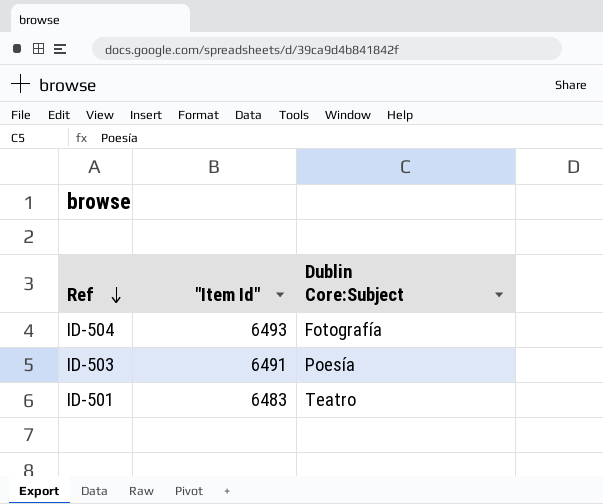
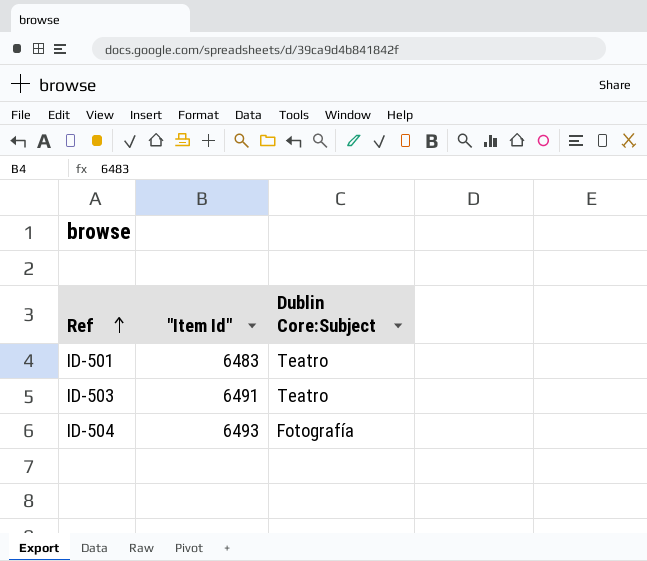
row order: Ref descending -> Ref ascending
ID-503 | Dublin Core:Subject: Poesía -> Teatro

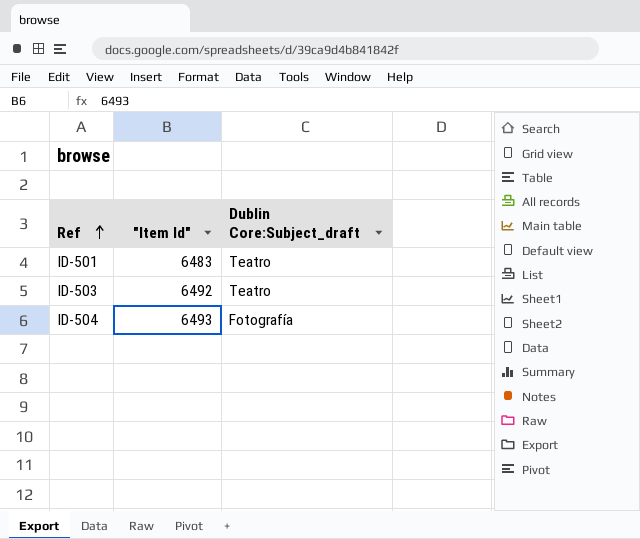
column name: Dublin Core:Subject -> Dublin Core:Subject_draft
ID-503 | "Item Id": 6491 -> 6492

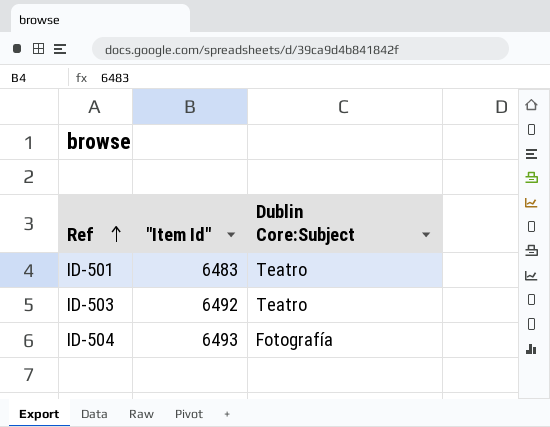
column name: Dublin Core:Subject_draft -> Dublin Core:Subject

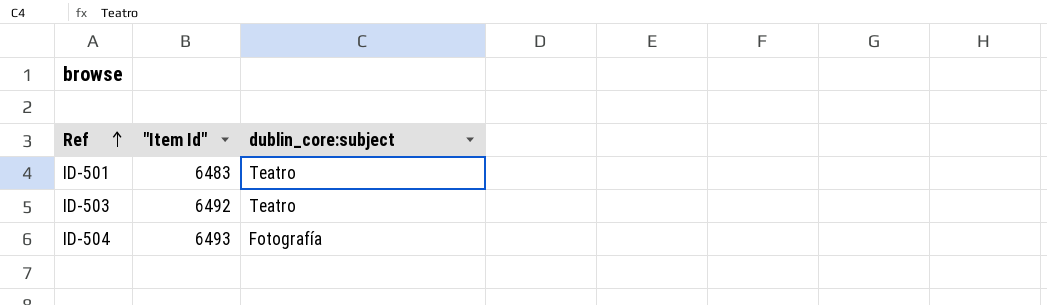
column name: Dublin Core:Subject -> dublin_core:subject

